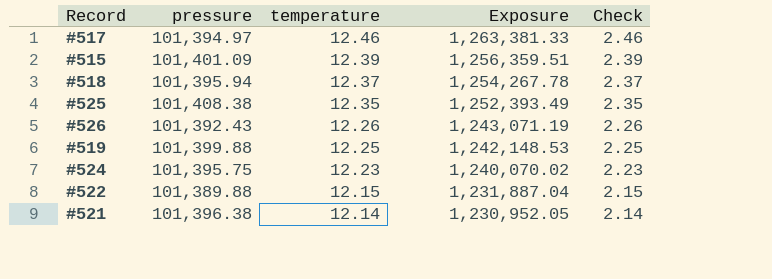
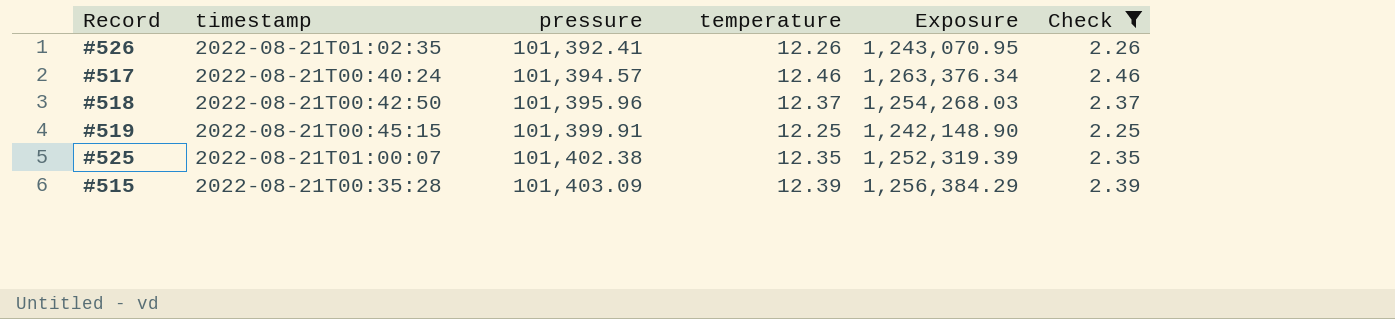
filter: none -> Check >= 2.25
row order: temperature descending -> pressure ascending
column timestamp | position: none -> 2
#526 | pressure: 101,392.43 -> 101,392.41
#526 | Exposure: 1,243,071.19 -> 1,243,070.95
#517 | pressure: 101,394.97 -> 101,394.57
#517 | Exposure: 1,263,381.33 -> 1,263,376.34
#518 | pressure: 101,395.94 -> 101,395.96
#518 | Exposure: 1,254,267.78 -> 1,254,268.03
#519 | pressure: 101,399.88 -> 101,399.91
#519 | Exposure: 1,242,148.53 -> 1,242,148.90
#525 | pressure: 101,408.38 -> 101,402.38
#525 | Exposure: 1,252,393.49 -> 1,252,319.39
#515 | pressure: 101,401.09 -> 101,403.09
#515 | Exposure: 1,256,359.51 -> 1,256,384.29

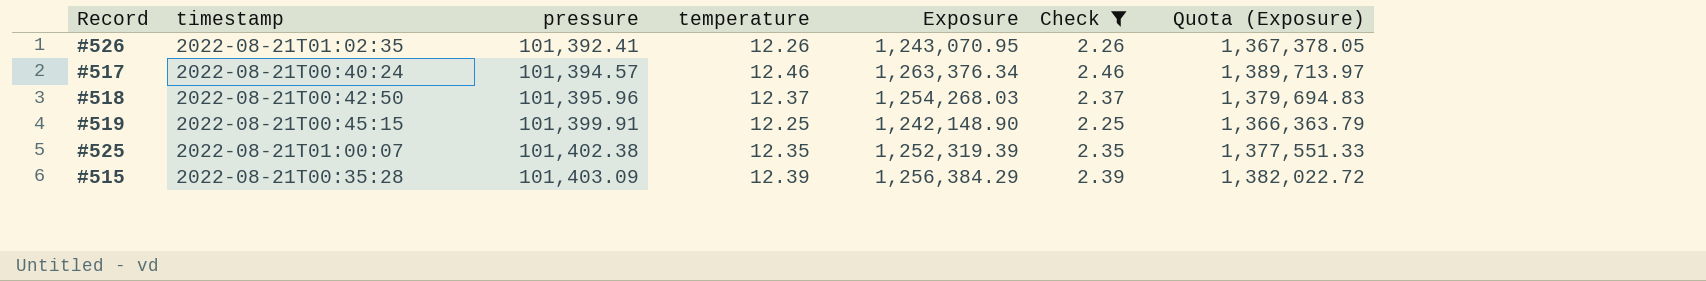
column Quota (Exposure) | formula: none -> [Exposure] * 1.1

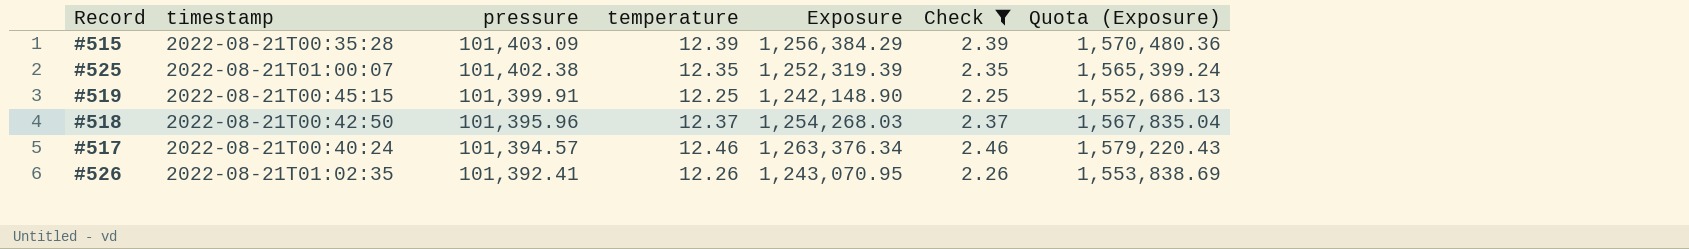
row order: pressure ascending -> pressure descending
column Quota (Exposure) | formula: [Exposure] * 1.1 -> [Exposure] * 1.25

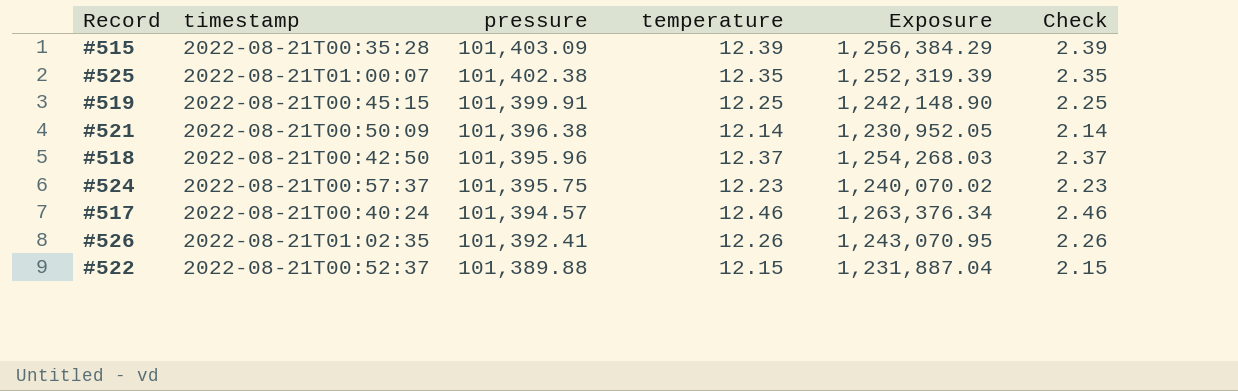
filter: Check >= 2.25 -> none
column Quota (Exposure) | formula: [Exposure] * 1.25 -> none

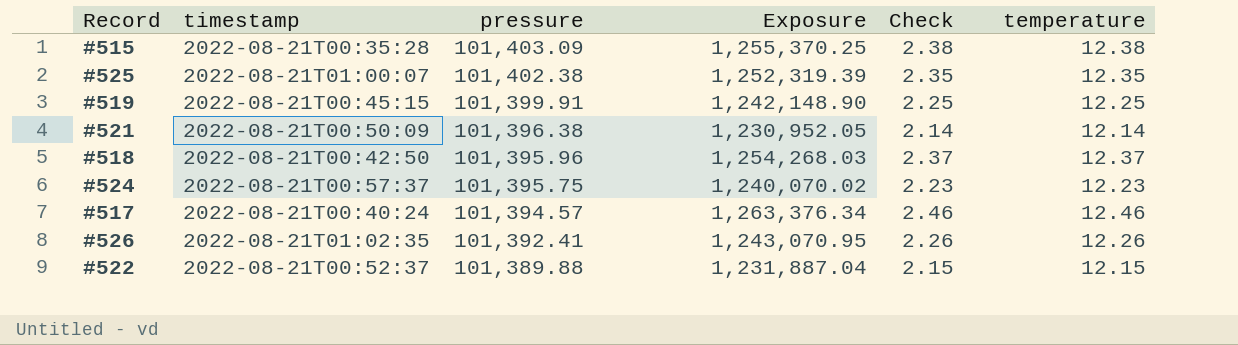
column temperature | position: 4 -> 6
#515 | Exposure: 1,256,384.29 -> 1,255,370.25
#515 | Check: 2.39 -> 2.38
#515 | temperature: 12.39 -> 12.38

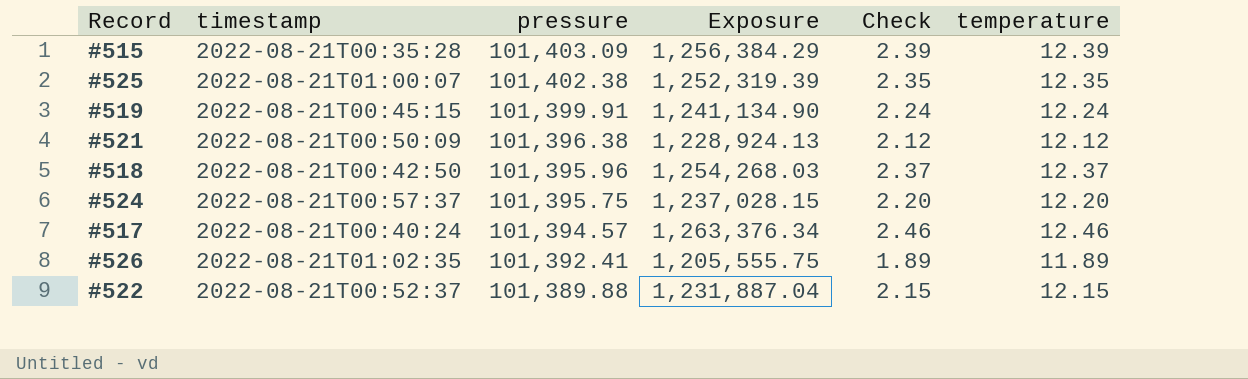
#515 | Exposure: 1,255,370.25 -> 1,256,384.29
#515 | Check: 2.38 -> 2.39
#515 | temperature: 12.38 -> 12.39
#519 | Exposure: 1,242,148.90 -> 1,241,134.90
#519 | Check: 2.25 -> 2.24
#519 | temperature: 12.25 -> 12.24
#521 | Exposure: 1,230,952.05 -> 1,228,924.13
#521 | Check: 2.14 -> 2.12
#521 | temperature: 12.14 -> 12.12
#524 | Exposure: 1,240,070.02 -> 1,237,028.15
#524 | Check: 2.23 -> 2.20
#524 | temperature: 12.23 -> 12.20
#526 | Exposure: 1,243,070.95 -> 1,205,555.75
#526 | Check: 2.26 -> 1.89
#526 | temperature: 12.26 -> 11.89

